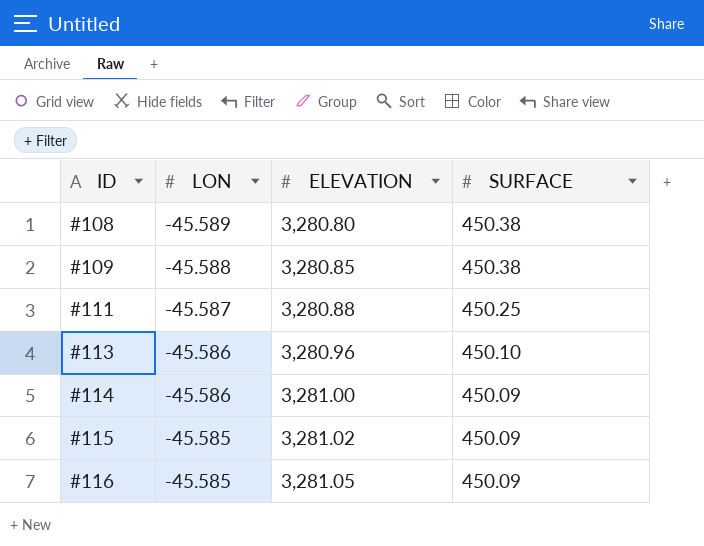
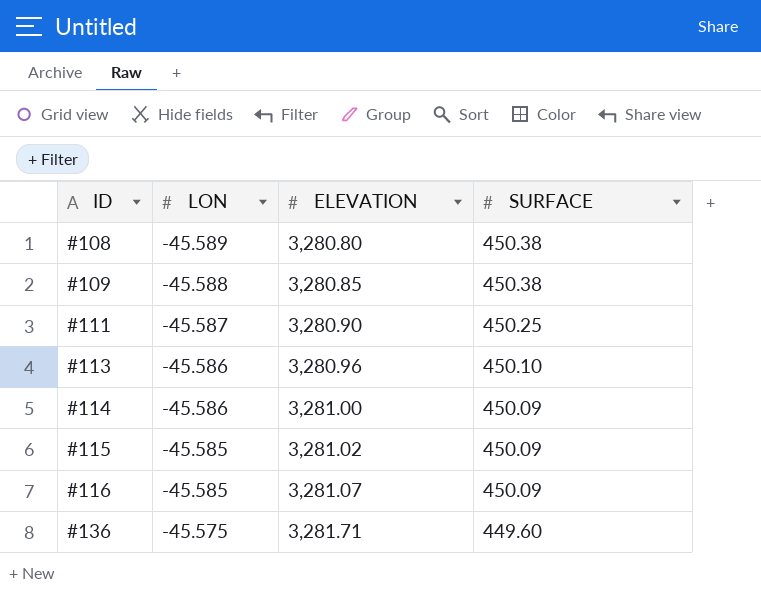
#111 | ELEVATION: 3,280.88 -> 3,280.90
#116 | ELEVATION: 3,281.05 -> 3,281.07
row #136: none -> -45.575 | 3,281.71 | 449.60

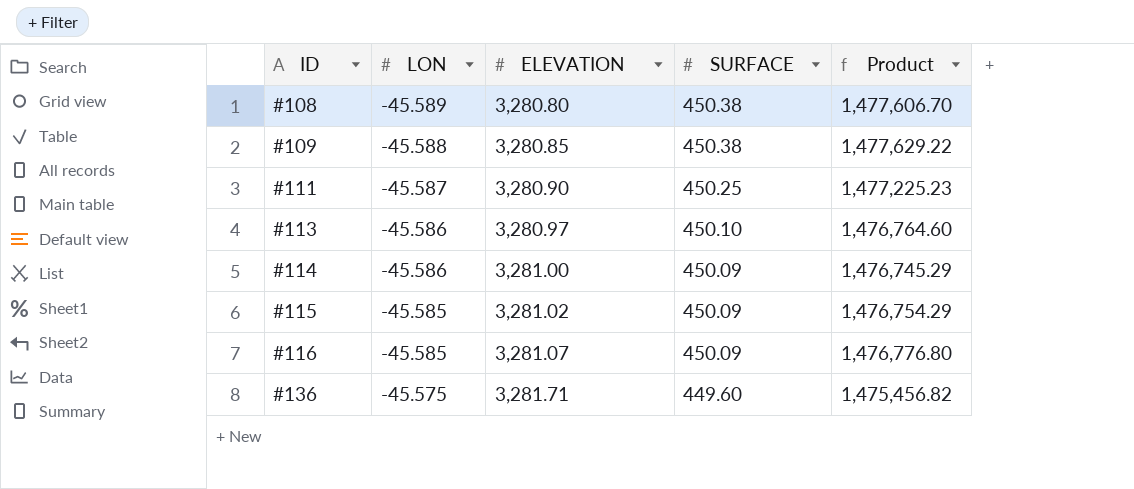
column Product | formula: none -> [ELEVATION] * [SURFACE]
#113 | ELEVATION: 3,280.96 -> 3,280.97

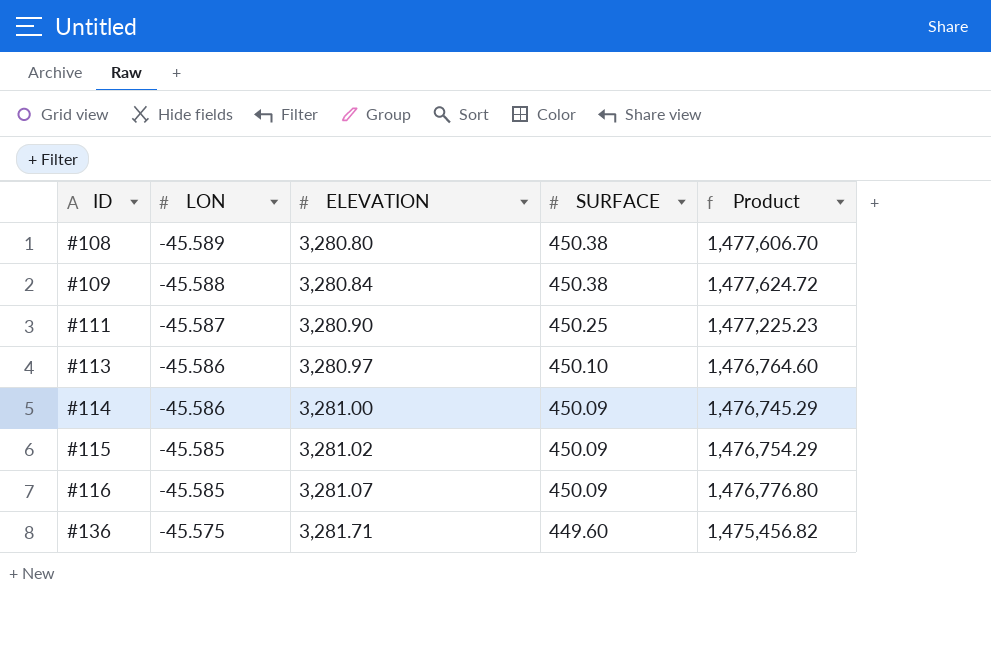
#109 | ELEVATION: 3,280.85 -> 3,280.84
#109 | Product: 1,477,629.22 -> 1,477,624.72

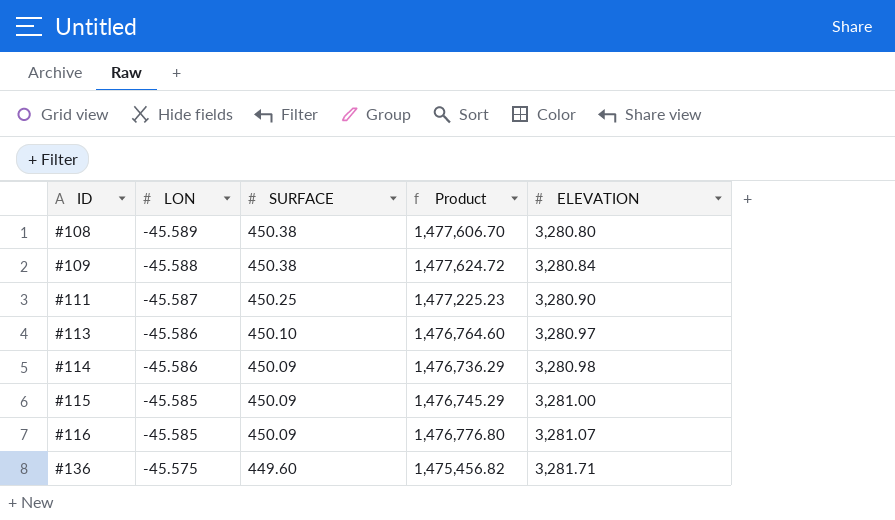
column ELEVATION | position: 3 -> 5
#114 | Product: 1,476,745.29 -> 1,476,736.29
#114 | ELEVATION: 3,281.00 -> 3,280.98
#115 | Product: 1,476,754.29 -> 1,476,745.29
#115 | ELEVATION: 3,281.02 -> 3,281.00

